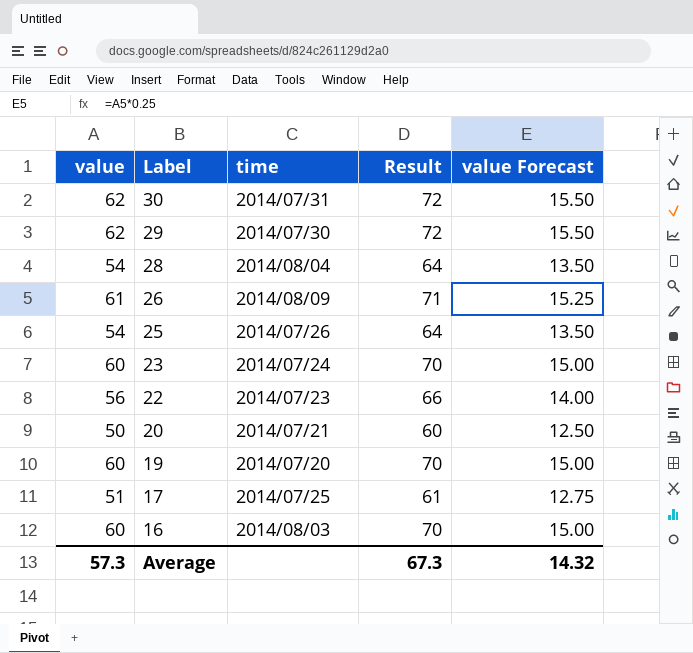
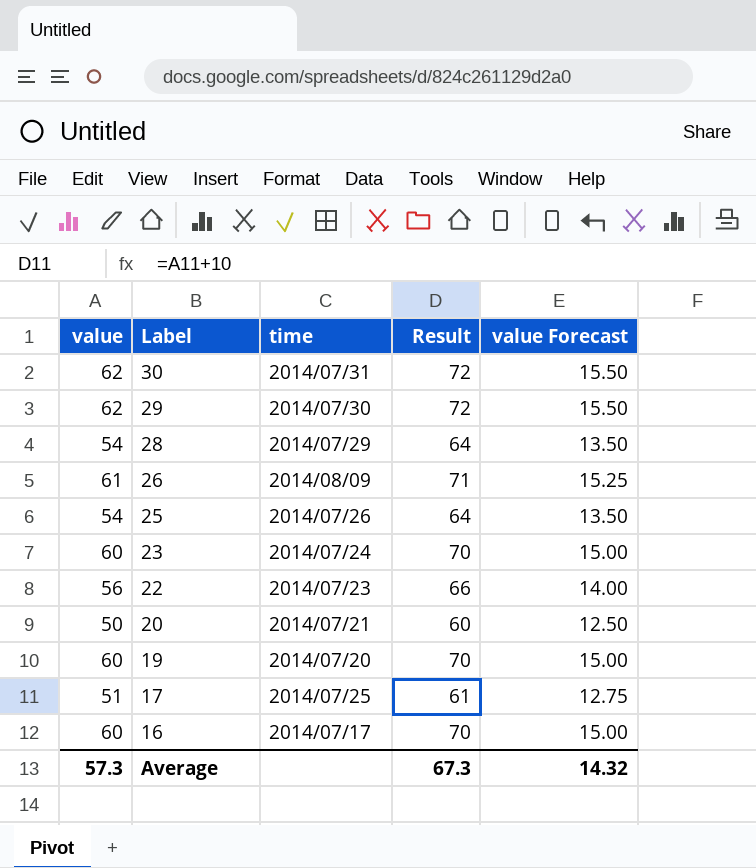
28 | time: 2014/08/04 -> 2014/07/29
16 | time: 2014/08/03 -> 2014/07/17

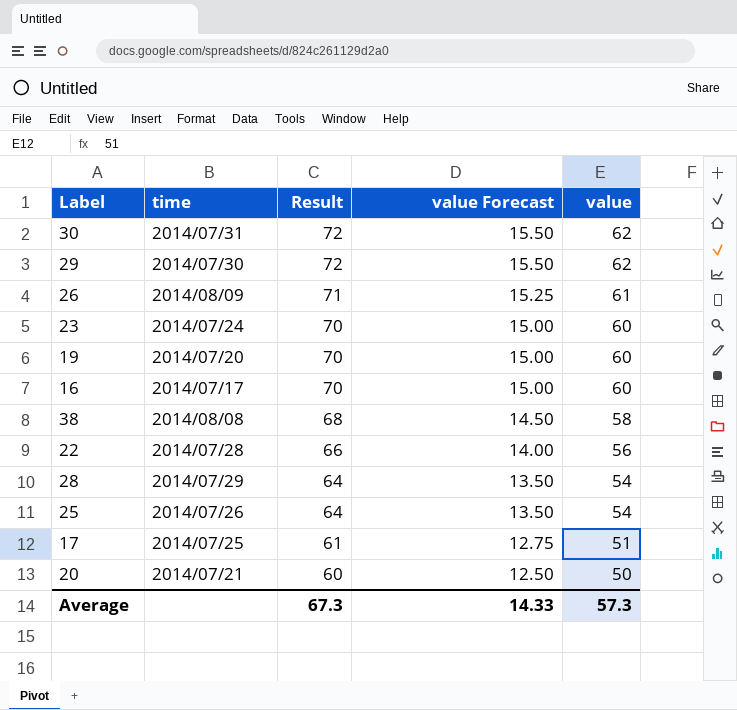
row order: Label descending -> Result descending
column value | position: 1 -> 5
row 38: none -> 2014/08/08 | 68 | 14.50 | 58
22 | time: 2014/07/23 -> 2014/07/28
Average | value Forecast: 14.32 -> 14.33

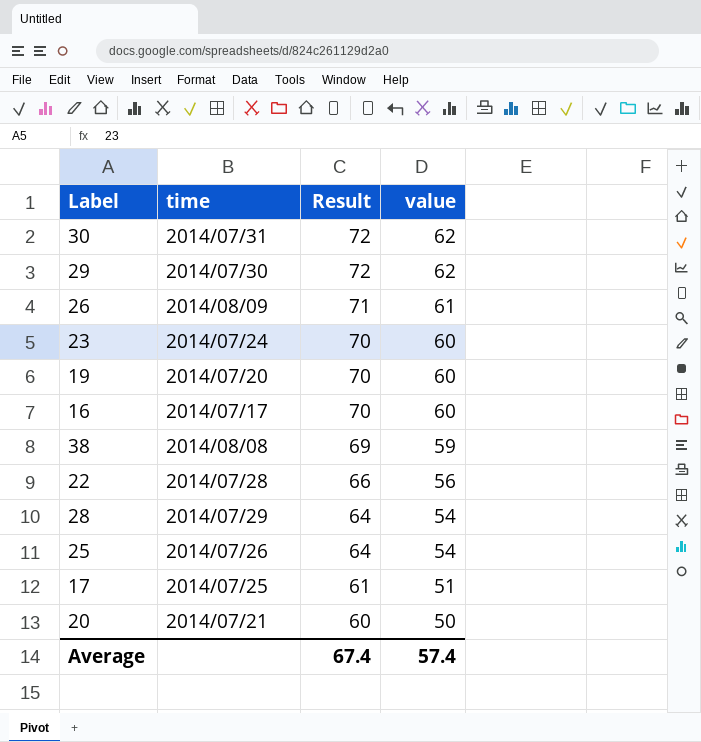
column value Forecast | formula: [value] * 0.25 -> none
38 | Result: 68 -> 69
38 | value: 58 -> 59
Average | Result: 67.3 -> 67.4
Average | value: 57.3 -> 57.4

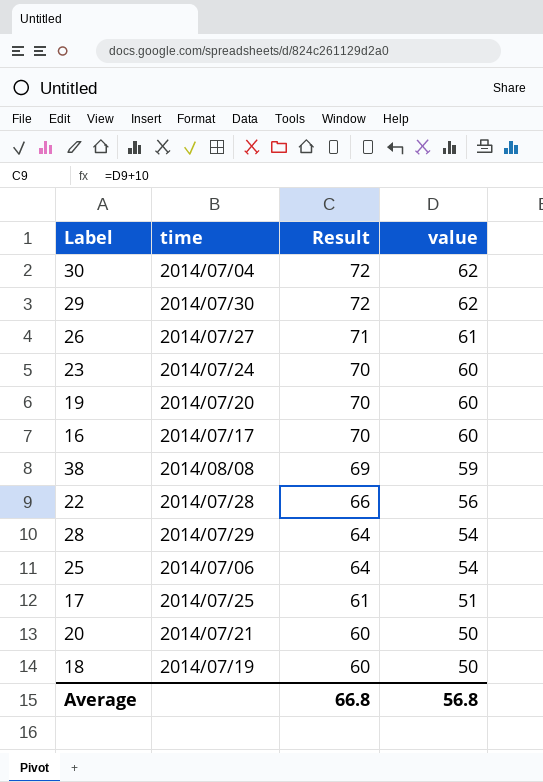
30 | time: 2014/07/31 -> 2014/07/04
26 | time: 2014/08/09 -> 2014/07/27
25 | time: 2014/07/26 -> 2014/07/06
row 18: none -> 2014/07/19 | 60 | 50
Average | Result: 67.4 -> 66.8
Average | value: 57.4 -> 56.8

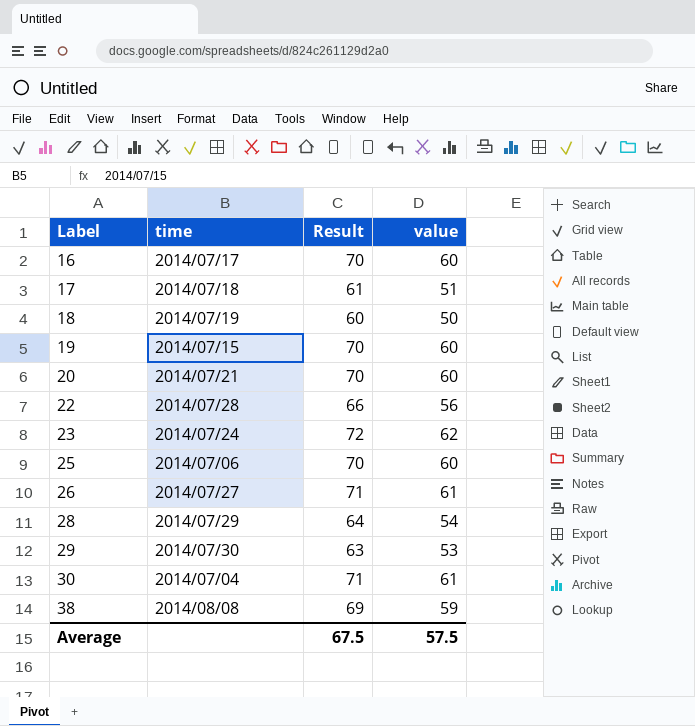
row order: Result descending -> Label ascending
17 | time: 2014/07/25 -> 2014/07/18
19 | time: 2014/07/20 -> 2014/07/15
20 | Result: 60 -> 70
20 | value: 50 -> 60
23 | Result: 70 -> 72
23 | value: 60 -> 62
25 | Result: 64 -> 70
25 | value: 54 -> 60
29 | Result: 72 -> 63
29 | value: 62 -> 53
30 | Result: 72 -> 71
30 | value: 62 -> 61
Average | Result: 66.8 -> 67.5
Average | value: 56.8 -> 57.5

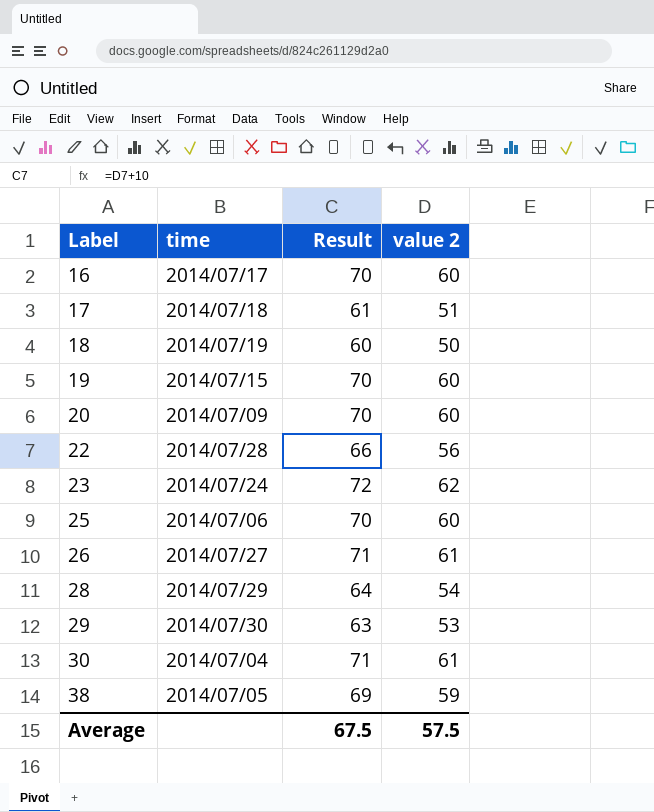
column name: value -> value 2
20 | time: 2014/07/21 -> 2014/07/09
38 | time: 2014/08/08 -> 2014/07/05

